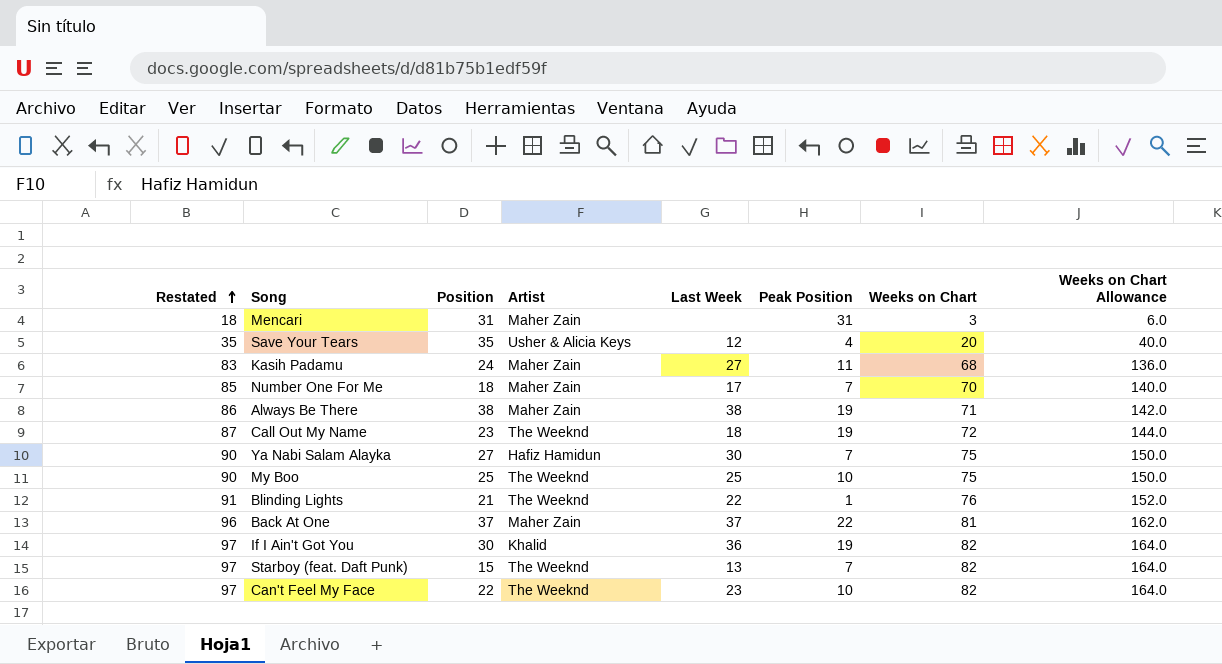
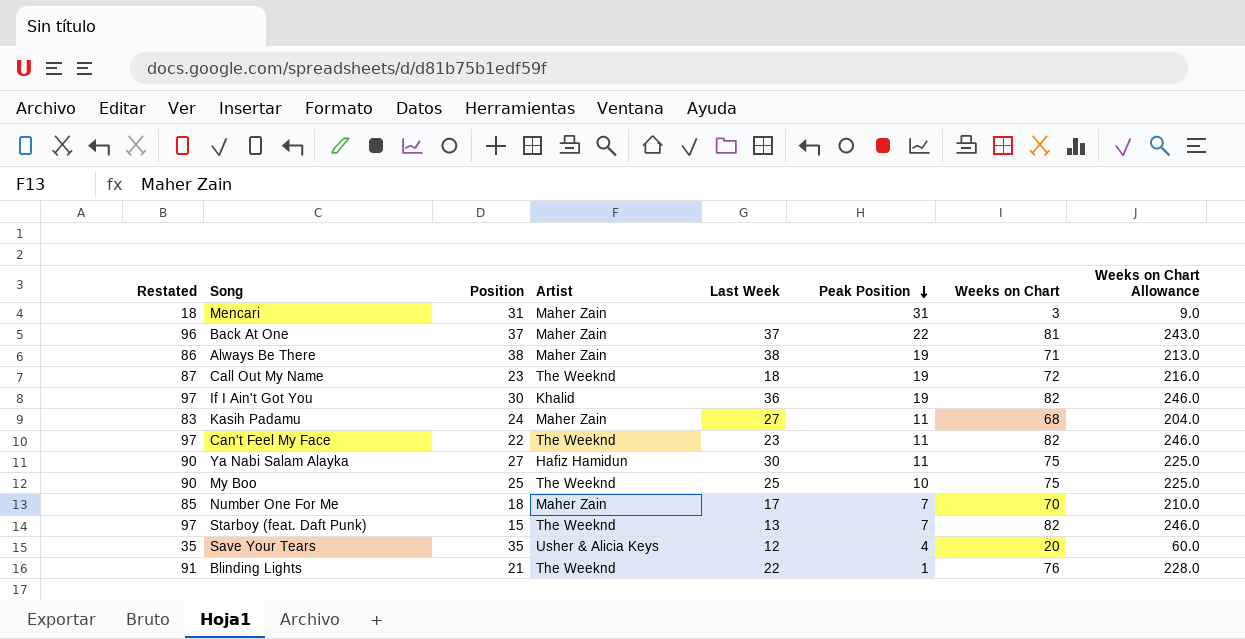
row order: Restated ascending -> Peak Position descending
column Weeks on Chart Allowance | formula: [Weeks on Chart] * 2 -> [Weeks on Chart] * 3
Can't Feel My Face | Peak Position: 10 -> 11
Ya Nabi Salam Alayka | Peak Position: 7 -> 11

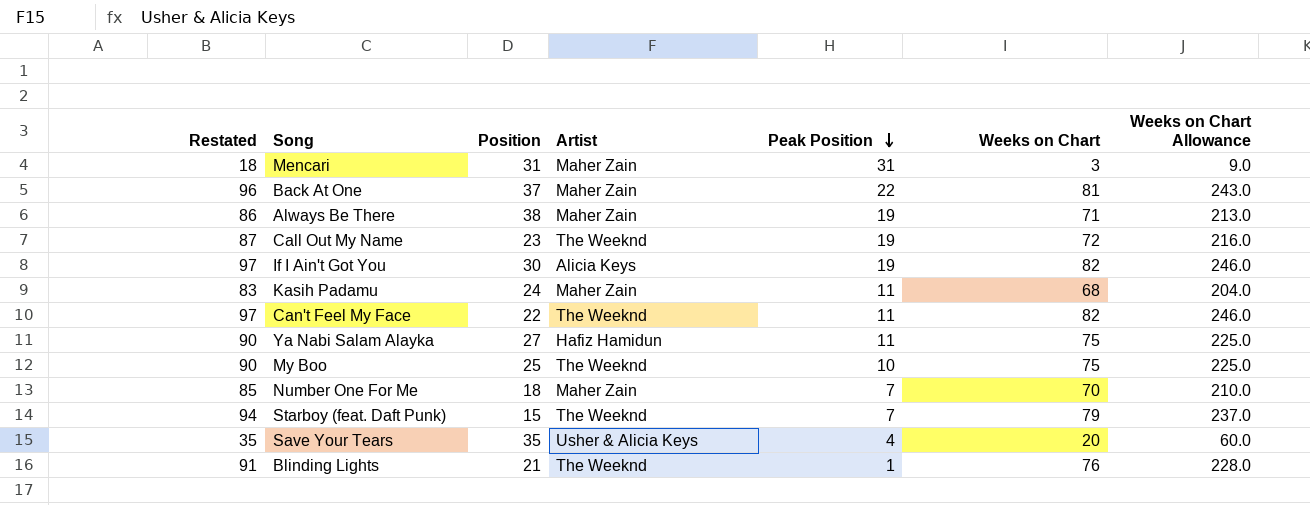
column Last Week | position: 5 -> none
If I Ain't Got You | Artist: Khalid -> Alicia Keys
Starboy (feat. Daft Punk) | Restated: 97 -> 94
Starboy (feat. Daft Punk) | Weeks on Chart: 82 -> 79
Starboy (feat. Daft Punk) | Weeks on Chart Allowance: 246.0 -> 237.0

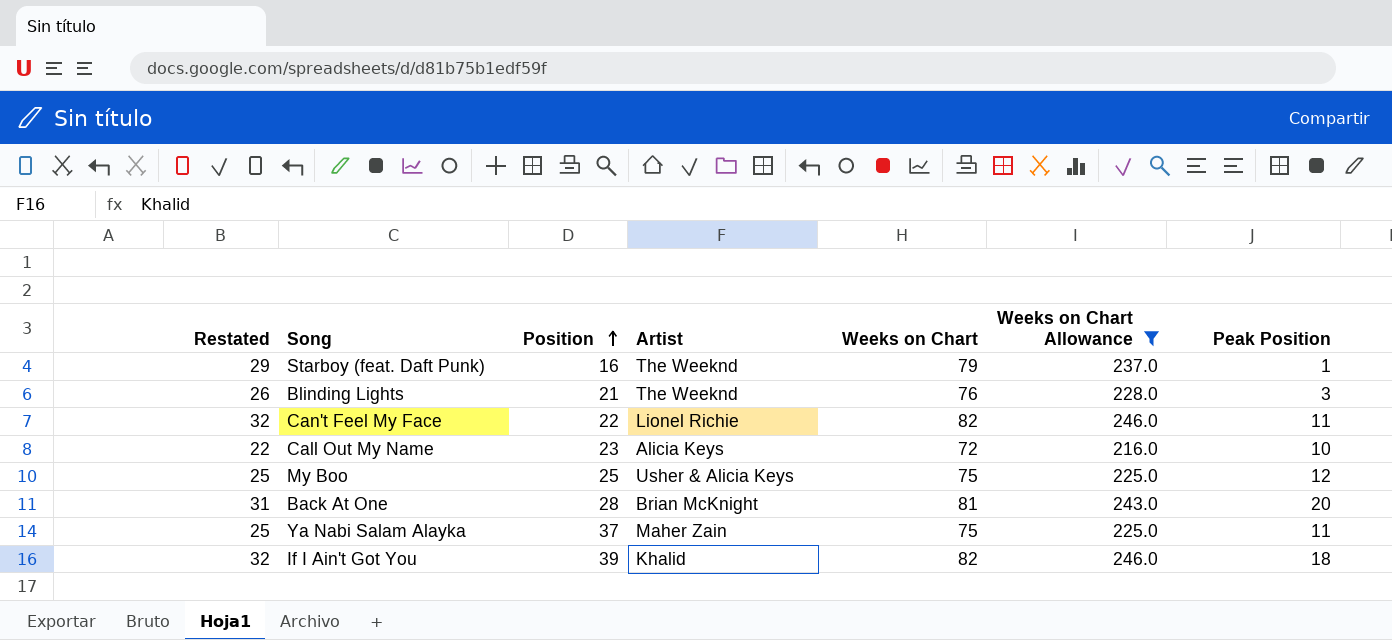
filter: none -> Weeks on Chart Allowance >= 216.0
row order: Peak Position descending -> Position ascending
column Restated | formula: [Weeks on Chart] + 15 -> [Weeks on Chart] - 50
column Peak Position | position: 5 -> 7
Starboy (feat. Daft Punk) | Position: 15 -> 16
Starboy (feat. Daft Punk) | Peak Position: 7 -> 1
Blinding Lights | Peak Position: 1 -> 3
Can't Feel My Face | Artist: The Weeknd -> Lionel Richie
Call Out My Name | Artist: The Weeknd -> Alicia Keys
Call Out My Name | Peak Position: 19 -> 10
My Boo | Artist: The Weeknd -> Usher & Alicia Keys
My Boo | Peak Position: 10 -> 12
Back At One | Position: 37 -> 28
Back At One | Artist: Maher Zain -> Brian McKnight
Back At One | Peak Position: 22 -> 20
Ya Nabi Salam Alayka | Position: 27 -> 37
Ya Nabi Salam Alayka | Artist: Hafiz Hamidun -> Maher Zain
If I Ain't Got You | Position: 30 -> 39
If I Ain't Got You | Artist: Alicia Keys -> Khalid
If I Ain't Got You | Peak Position: 19 -> 18

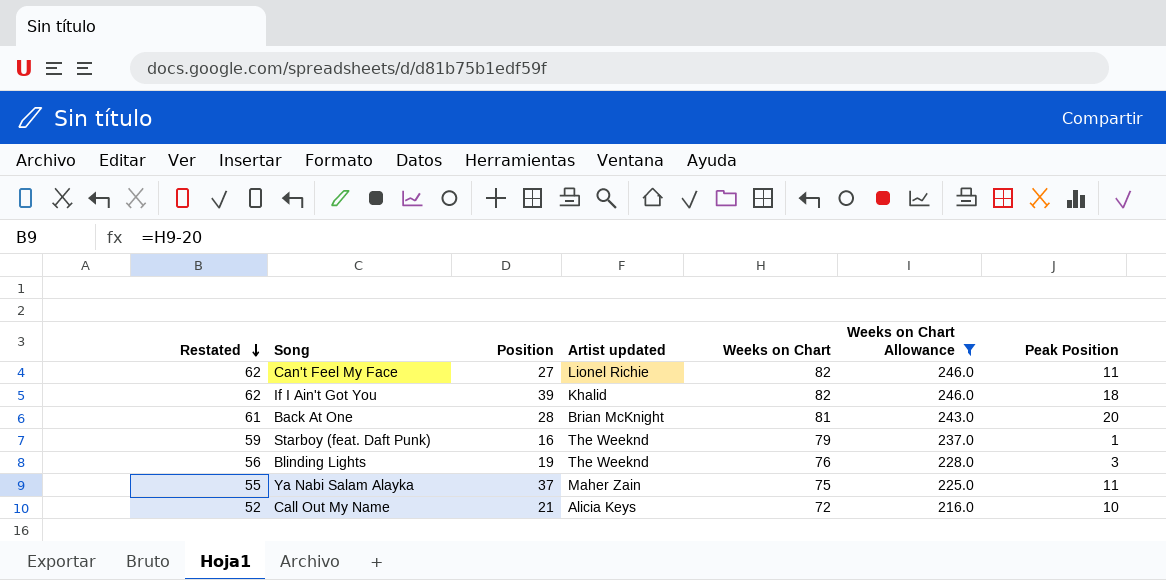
row order: Position ascending -> Restated descending
column Restated | formula: [Weeks on Chart] - 50 -> [Weeks on Chart] - 20
column name: Artist -> Artist updated
row My Boo: 25 | 25 | Usher & Alicia Keys | 75 | 225.0 | 12 -> none
Can't Feel My Face | Position: 22 -> 27
Blinding Lights | Position: 21 -> 19
Call Out My Name | Position: 23 -> 21

